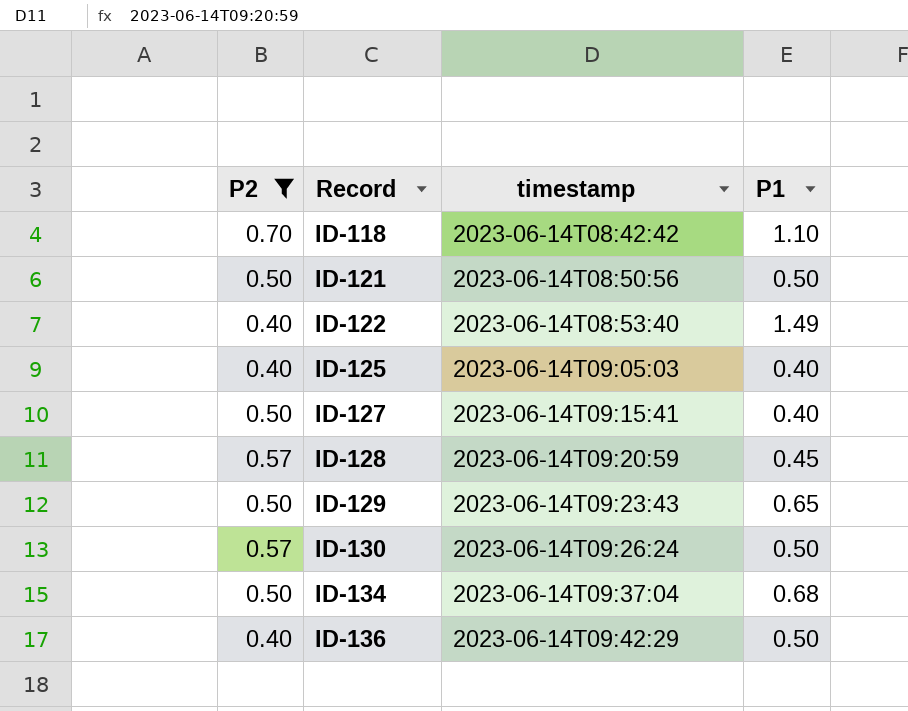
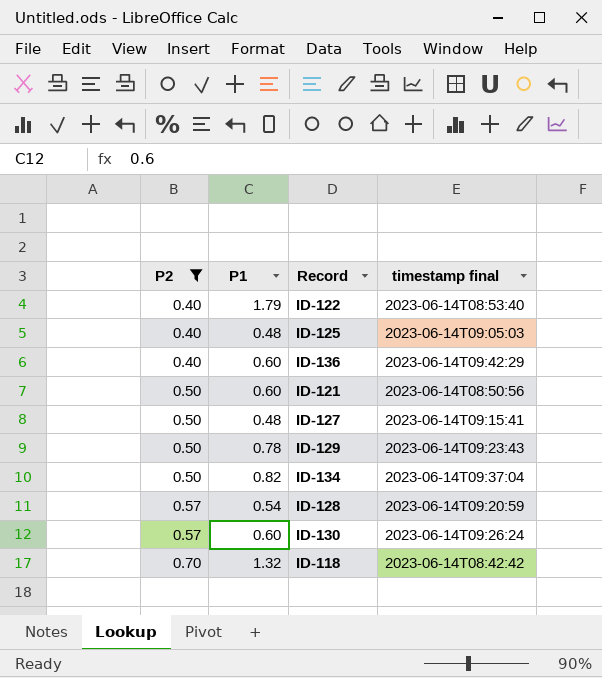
row order: Record ascending -> P2 ascending
column P1 | position: 4 -> 2
column name: timestamp -> timestamp final
ID-122 | P1: 1.49 -> 1.79
ID-125 | P1: 0.40 -> 0.48
ID-136 | P1: 0.50 -> 0.60
ID-121 | P1: 0.50 -> 0.60
ID-127 | P1: 0.40 -> 0.48
ID-129 | P1: 0.65 -> 0.78
ID-134 | P1: 0.68 -> 0.82
ID-128 | P1: 0.45 -> 0.54
ID-130 | P1: 0.50 -> 0.60
ID-118 | P1: 1.10 -> 1.32

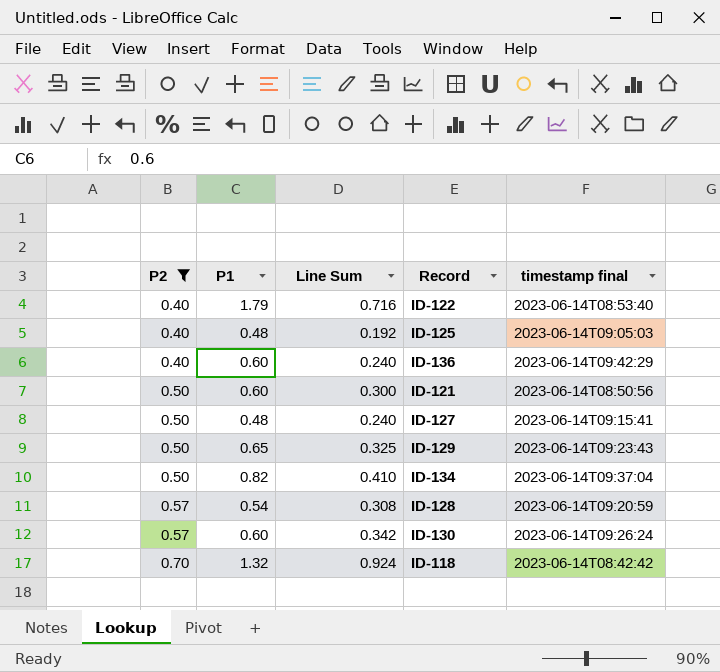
column Line Sum | formula: none -> [P2] * [P1]
ID-129 | P1: 0.78 -> 0.65

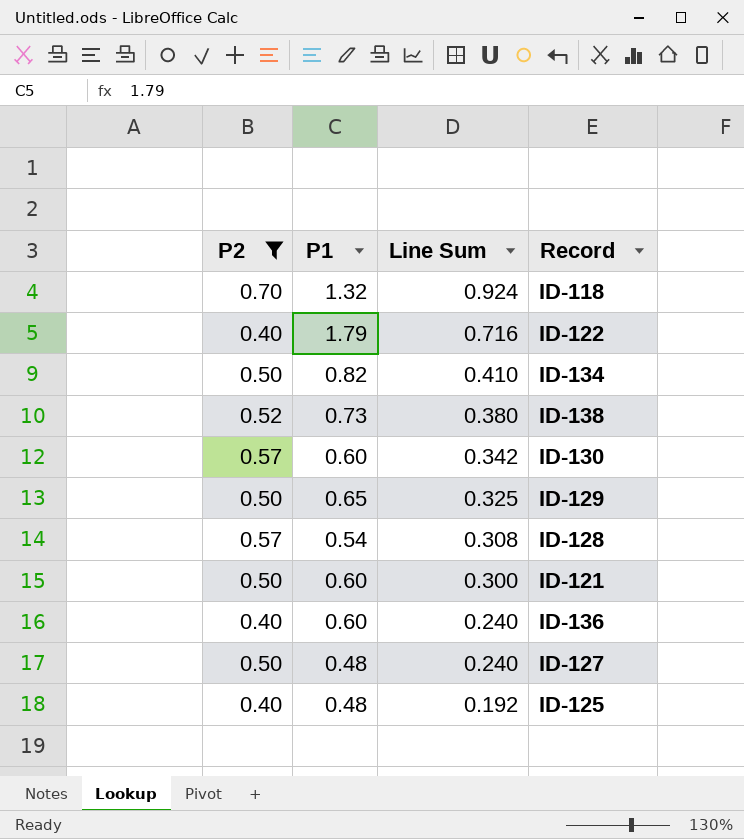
row order: P2 ascending -> Line Sum descending
column timestamp final | position: 5 -> none
row ID-138: none -> 0.52 | 0.73 | 0.380

